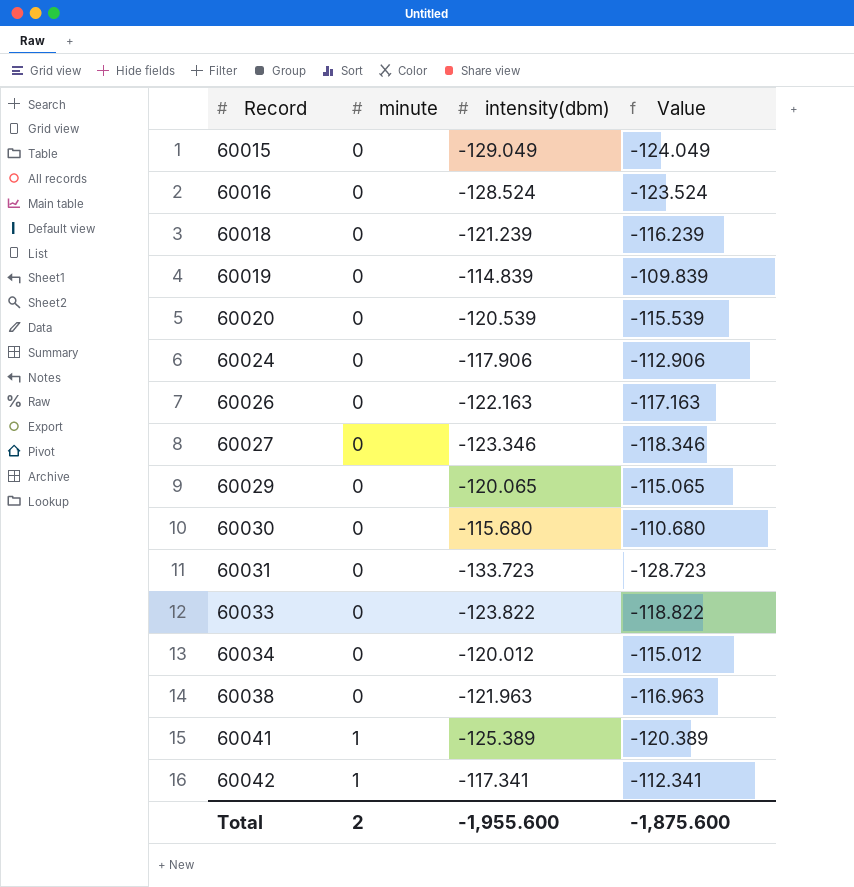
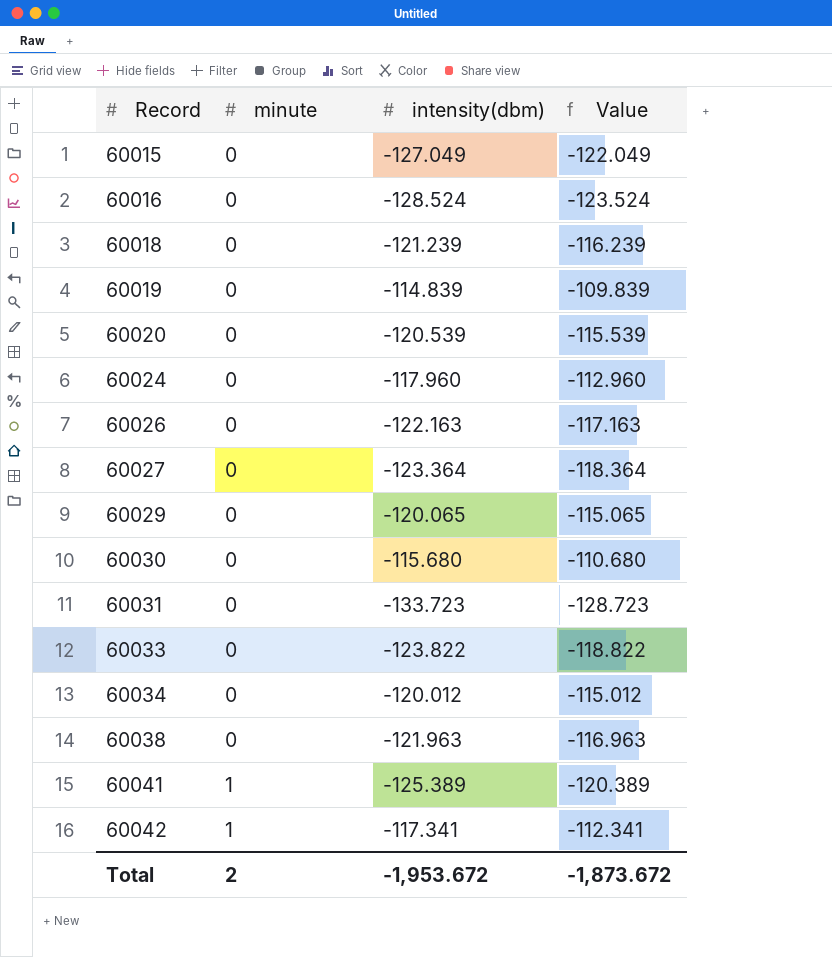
60015 | intensity(dbm): -129.049 -> -127.049
60015 | Value: -124.049 -> -122.049
60024 | intensity(dbm): -117.906 -> -117.960
60024 | Value: -112.906 -> -112.960
60027 | intensity(dbm): -123.346 -> -123.364
60027 | Value: -118.346 -> -118.364
Total | intensity(dbm): -1,955.600 -> -1,953.672
Total | Value: -1,875.600 -> -1,873.672

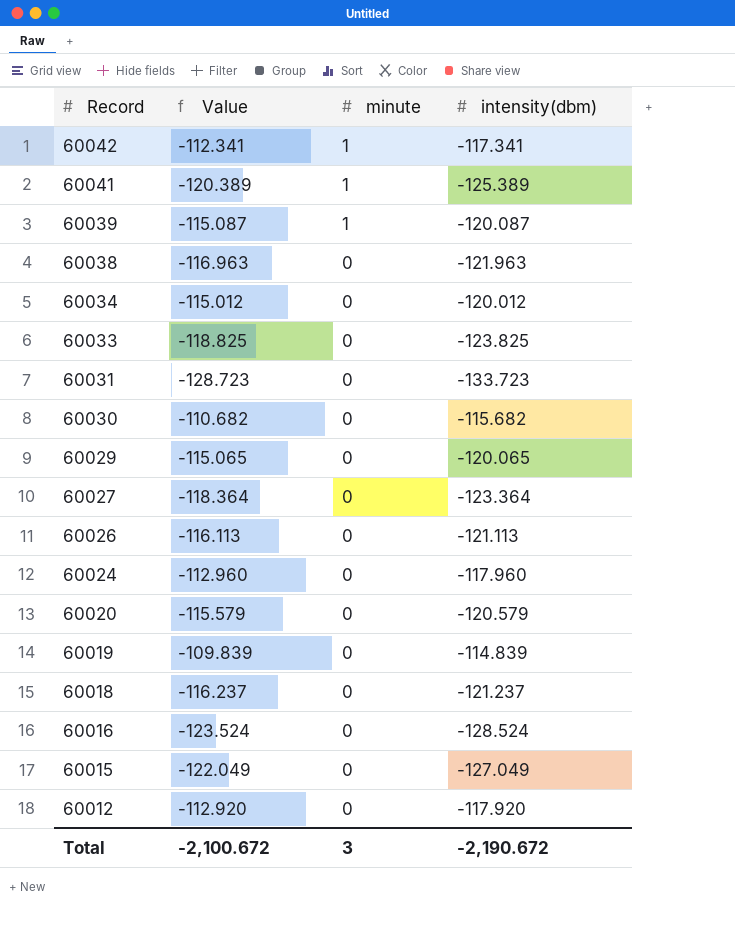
row order: Record ascending -> Record descending
column Value | position: 4 -> 2
row 60039: none -> -115.087 | 1 | -120.087
60033 | Value: -118.822 -> -118.825
60033 | intensity(dbm): -123.822 -> -123.825
60030 | Value: -110.680 -> -110.682
60030 | intensity(dbm): -115.680 -> -115.682
60026 | Value: -117.163 -> -116.113
60026 | intensity(dbm): -122.163 -> -121.113
60020 | Value: -115.539 -> -115.579
60020 | intensity(dbm): -120.539 -> -120.579
60018 | Value: -116.239 -> -116.237
60018 | intensity(dbm): -121.239 -> -121.237
row 60012: none -> -112.920 | 0 | -117.920
Total | Value: -1,873.672 -> -2,100.672
Total | minute: 2 -> 3
Total | intensity(dbm): -1,953.672 -> -2,190.672

